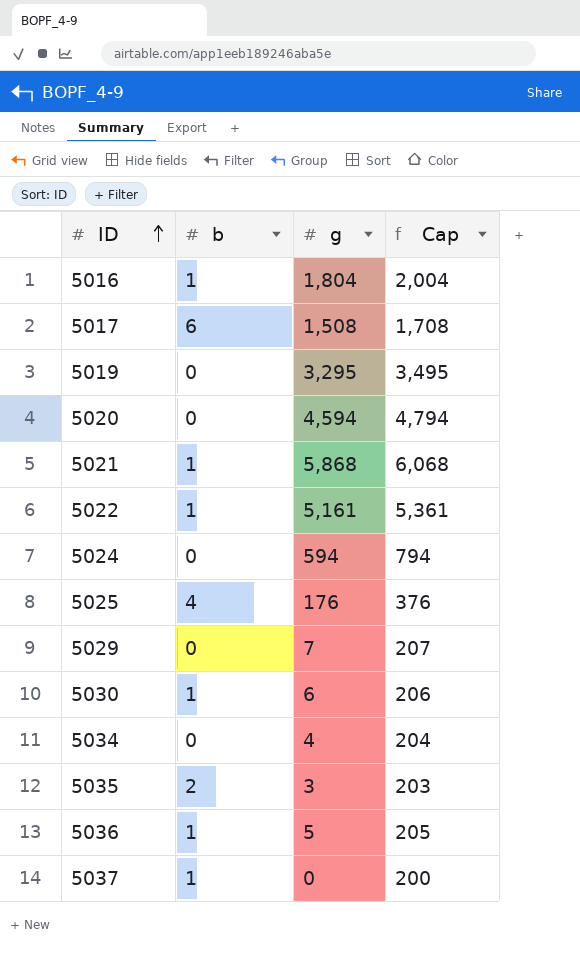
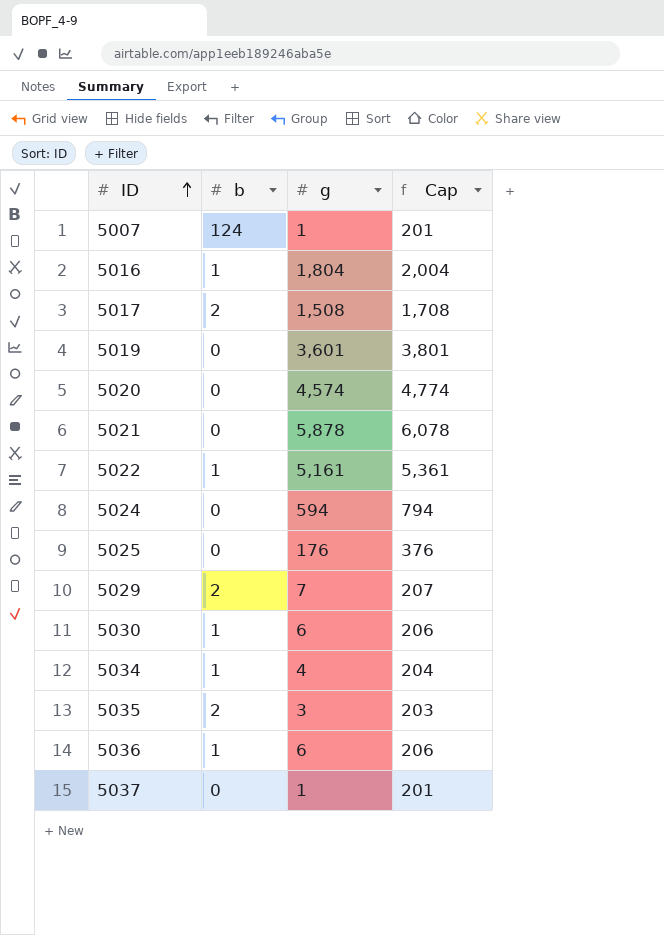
row 5007: none -> 124 | 1 | 201
5017 | b: 6 -> 2
5019 | g: 3,295 -> 3,601
5019 | Cap: 3,495 -> 3,801
5020 | g: 4,594 -> 4,574
5020 | Cap: 4,794 -> 4,774
5021 | b: 1 -> 0
5021 | g: 5,868 -> 5,878
5021 | Cap: 6,068 -> 6,078
5025 | b: 4 -> 0
5029 | b: 0 -> 2
5034 | b: 0 -> 1
5036 | g: 5 -> 6
5036 | Cap: 205 -> 206
5037 | b: 1 -> 0
5037 | g: 0 -> 1
5037 | Cap: 200 -> 201

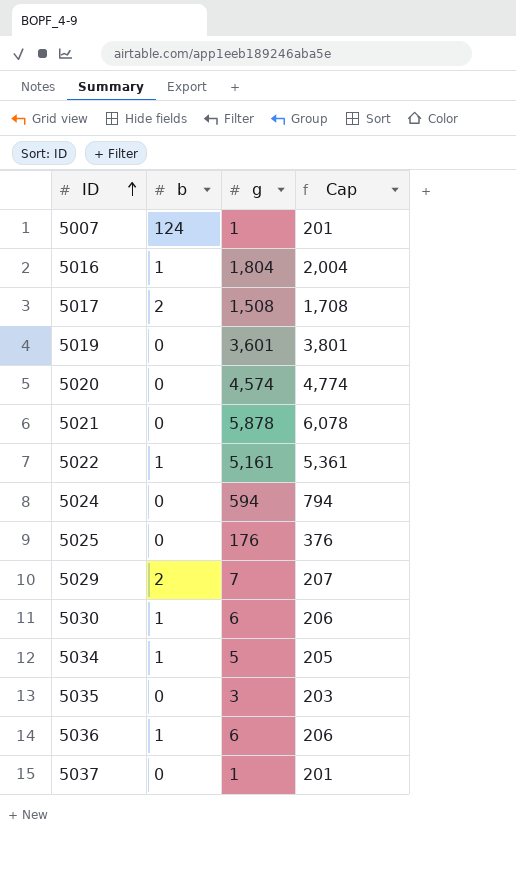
5034 | g: 4 -> 5
5034 | Cap: 204 -> 205
5035 | b: 2 -> 0

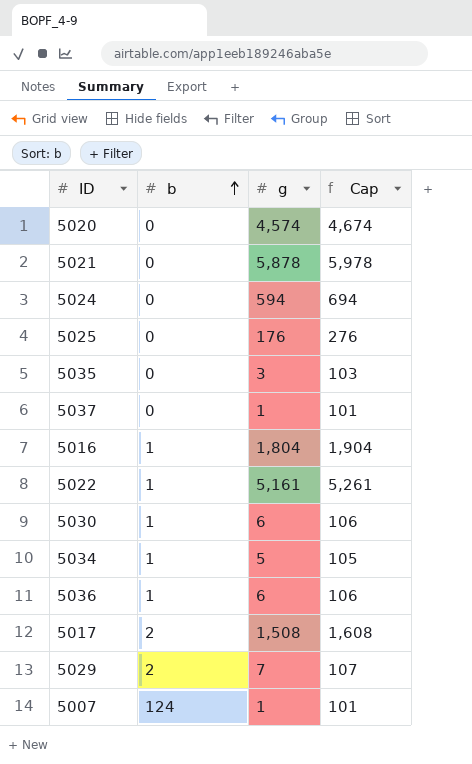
row order: ID ascending -> b ascending
column Cap | formula: [g] + 200 -> [g] + 100
row 5019: 0 | 3,601 | 3,801 -> none

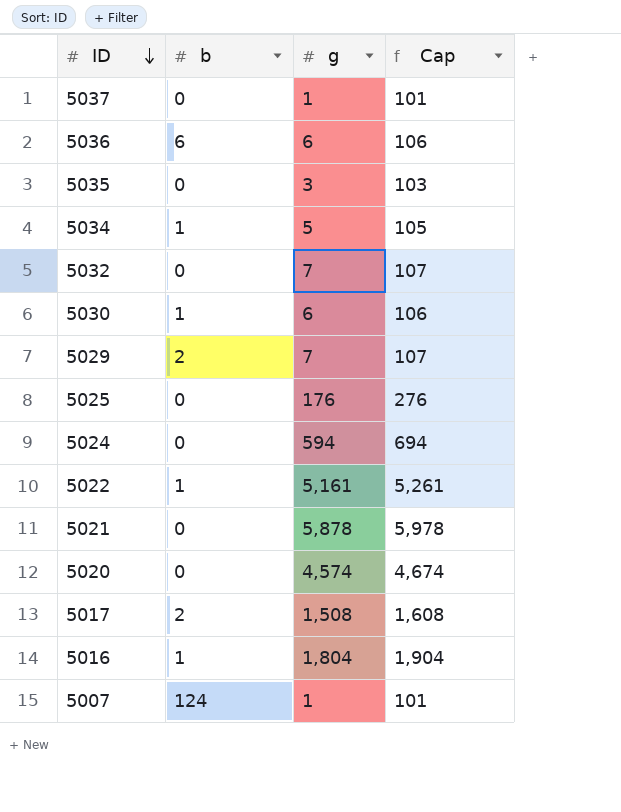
row order: b ascending -> ID descending
5036 | b: 1 -> 6
row 5032: none -> 0 | 7 | 107

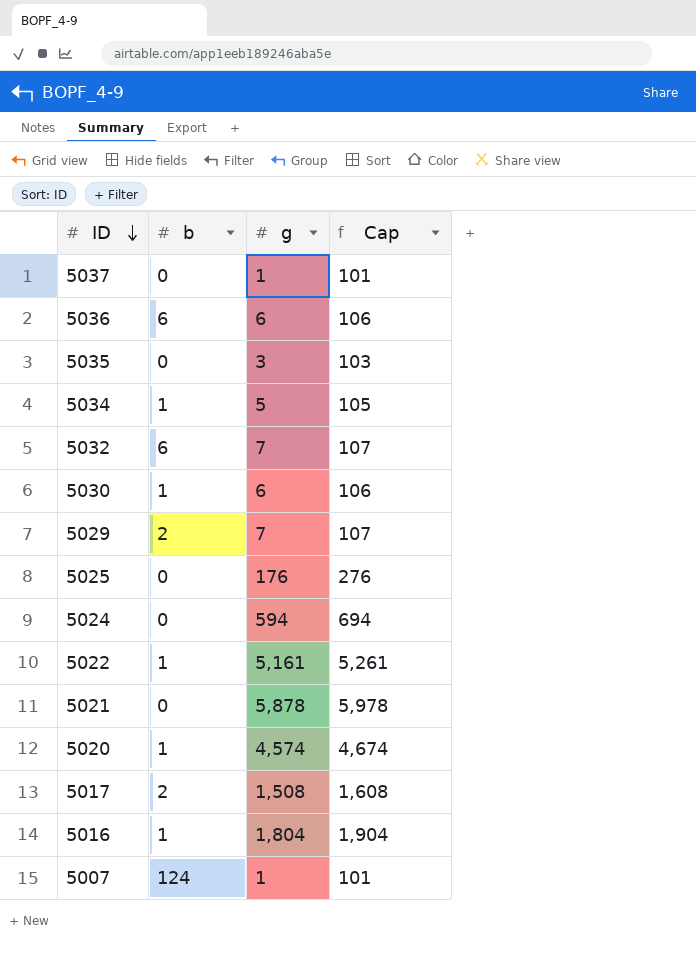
5032 | b: 0 -> 6
5020 | b: 0 -> 1

